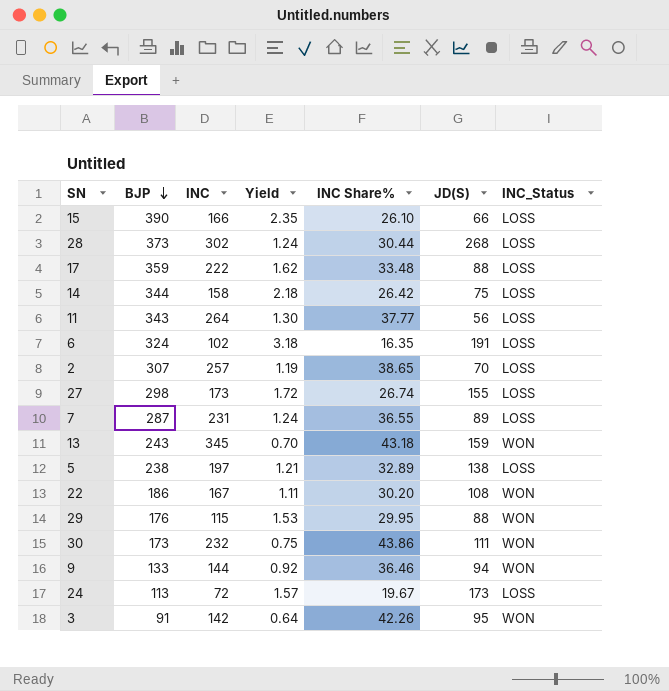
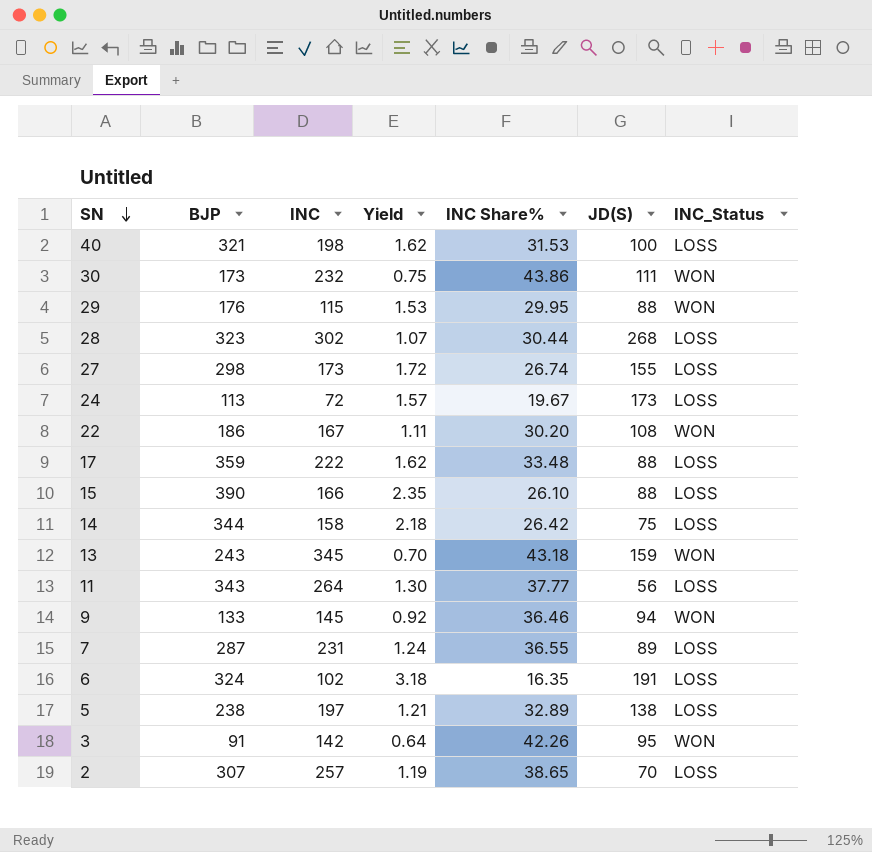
row order: BJP descending -> SN descending
row 40: none -> 321 | 198 | 1.62 | 31.53 | 100 | LOSS
28 | BJP: 373 -> 323
28 | Yield: 1.24 -> 1.07
15 | JD(S): 66 -> 88
9 | INC: 144 -> 145

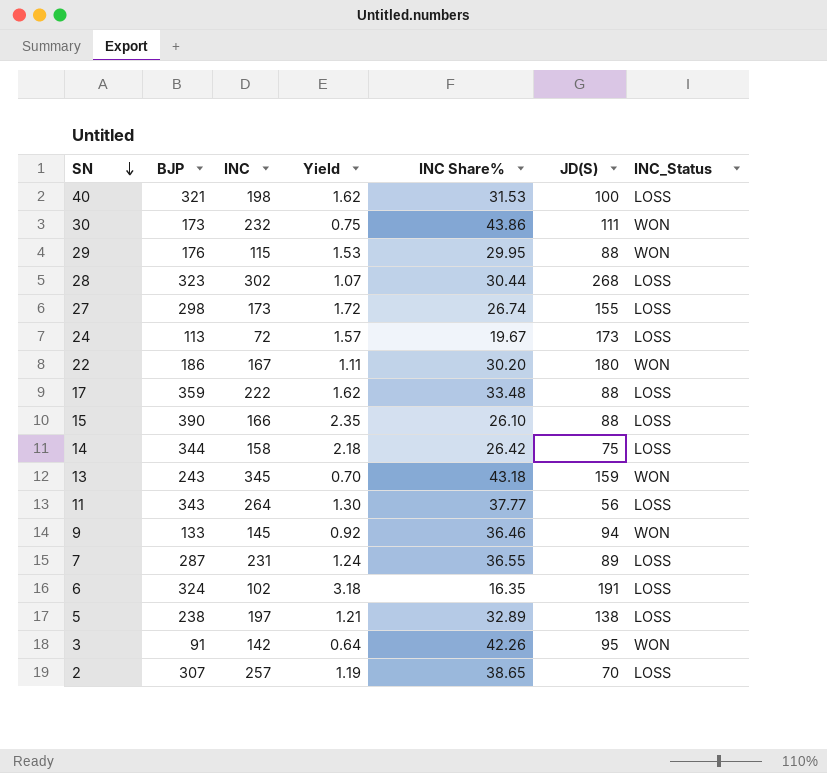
22 | JD(S): 108 -> 180

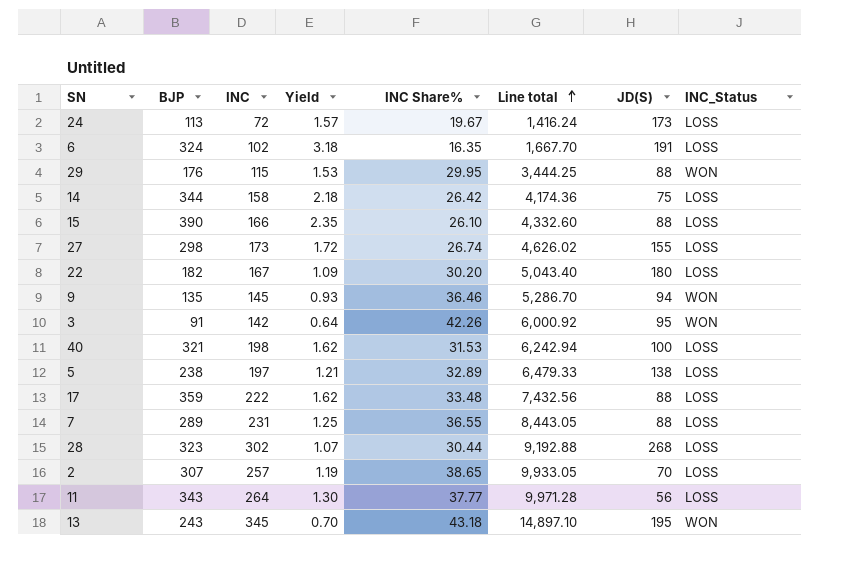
row order: SN descending -> Line total ascending
column Line total | formula: none -> [INC] * [INC Share%]
row 30: 173 | 232 | 0.75 | 43.86 | 111 | WON -> none
22 | BJP: 186 -> 182
22 | Yield: 1.11 -> 1.09
22 | INC_Status: WON -> LOSS
9 | BJP: 133 -> 135
9 | Yield: 0.92 -> 0.93
7 | BJP: 287 -> 289
7 | Yield: 1.24 -> 1.25
7 | JD(S): 89 -> 88
13 | JD(S): 159 -> 195

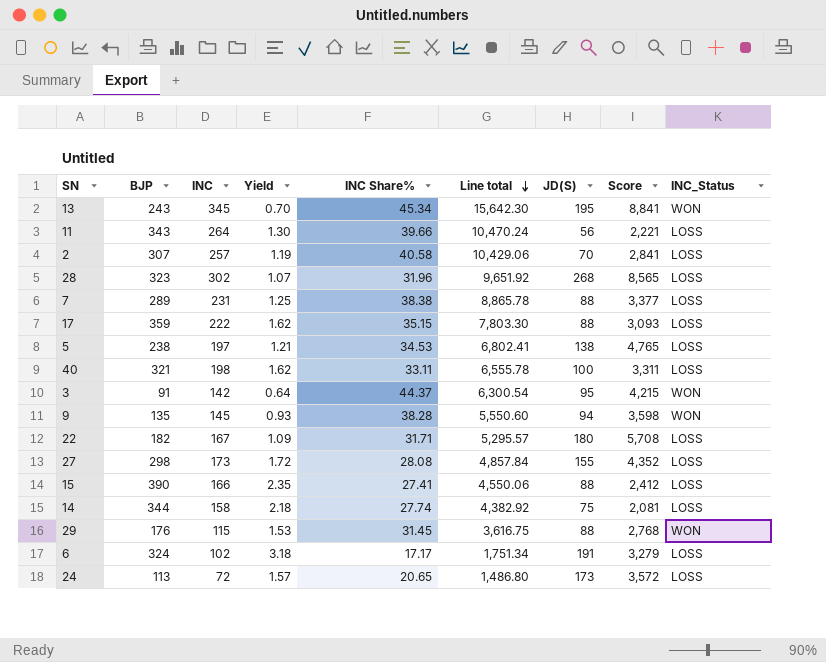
row order: Line total ascending -> Line total descending
column Score | formula: none -> [INC Share%] * [JD(S)]
13 | INC Share%: 43.18 -> 45.34
13 | Line total: 14,897.10 -> 15,642.30
11 | INC Share%: 37.77 -> 39.66
11 | Line total: 9,971.28 -> 10,470.24
2 | INC Share%: 38.65 -> 40.58
2 | Line total: 9,933.05 -> 10,429.06
28 | INC Share%: 30.44 -> 31.96
28 | Line total: 9,192.88 -> 9,651.92
7 | INC Share%: 36.55 -> 38.38
7 | Line total: 8,443.05 -> 8,865.78
17 | INC Share%: 33.48 -> 35.15
17 | Line total: 7,432.56 -> 7,803.30
5 | INC Share%: 32.89 -> 34.53
5 | Line total: 6,479.33 -> 6,802.41
40 | INC Share%: 31.53 -> 33.11
40 | Line total: 6,242.94 -> 6,555.78
3 | INC Share%: 42.26 -> 44.37
3 | Line total: 6,000.92 -> 6,300.54
9 | INC Share%: 36.46 -> 38.28
9 | Line total: 5,286.70 -> 5,550.60
22 | INC Share%: 30.20 -> 31.71
22 | Line total: 5,043.40 -> 5,295.57
27 | INC Share%: 26.74 -> 28.08
27 | Line total: 4,626.02 -> 4,857.84
15 | INC Share%: 26.10 -> 27.41
15 | Line total: 4,332.60 -> 4,550.06
14 | INC Share%: 26.42 -> 27.74
14 | Line total: 4,174.36 -> 4,382.92
29 | INC Share%: 29.95 -> 31.45
29 | Line total: 3,444.25 -> 3,616.75
6 | INC Share%: 16.35 -> 17.17
6 | Line total: 1,667.70 -> 1,751.34
24 | INC Share%: 19.67 -> 20.65
24 | Line total: 1,416.24 -> 1,486.80

